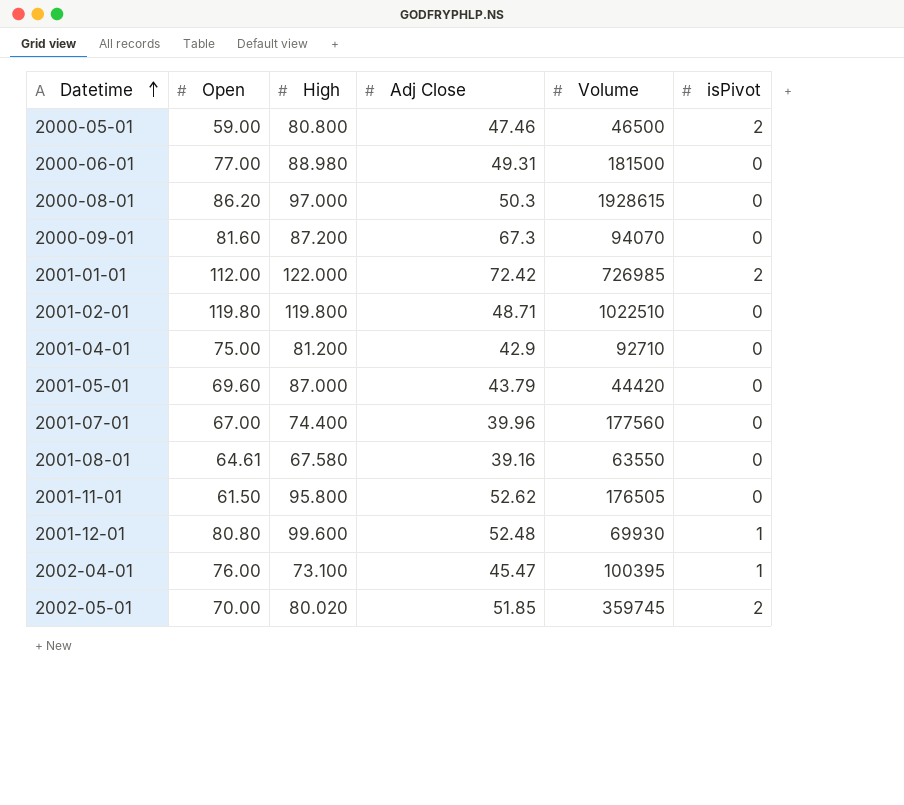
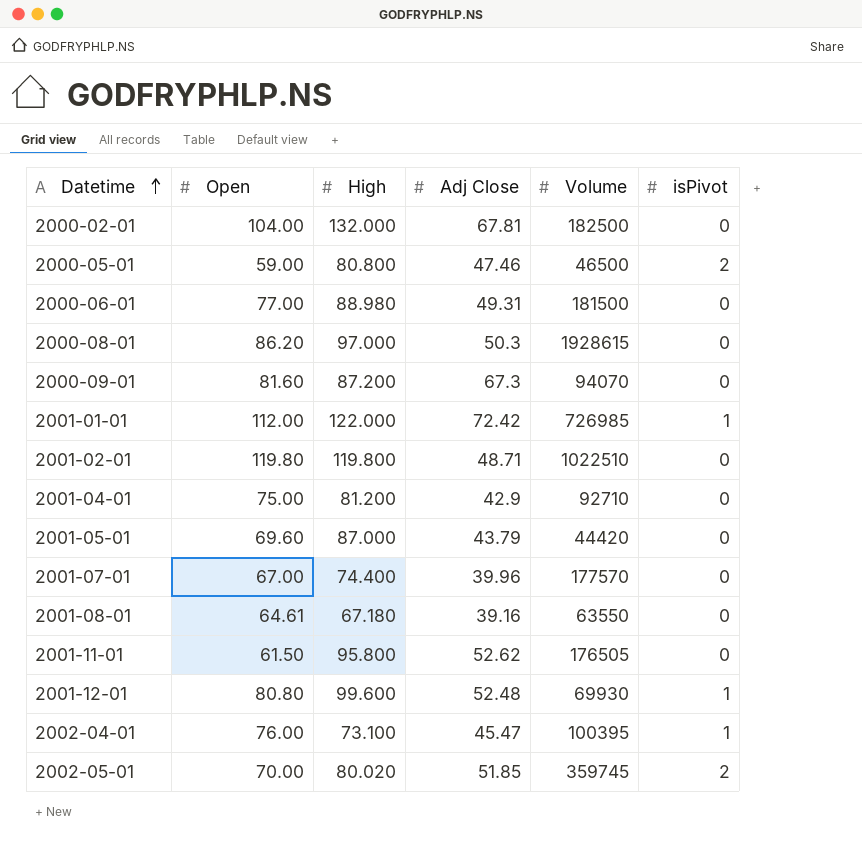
row 2000-02-01: none -> 104.00 | 132.000 | 67.81 | 182500 | 0
2001-01-01 | isPivot: 2 -> 1
2001-07-01 | Volume: 177560 -> 177570
2001-08-01 | High: 67.580 -> 67.180

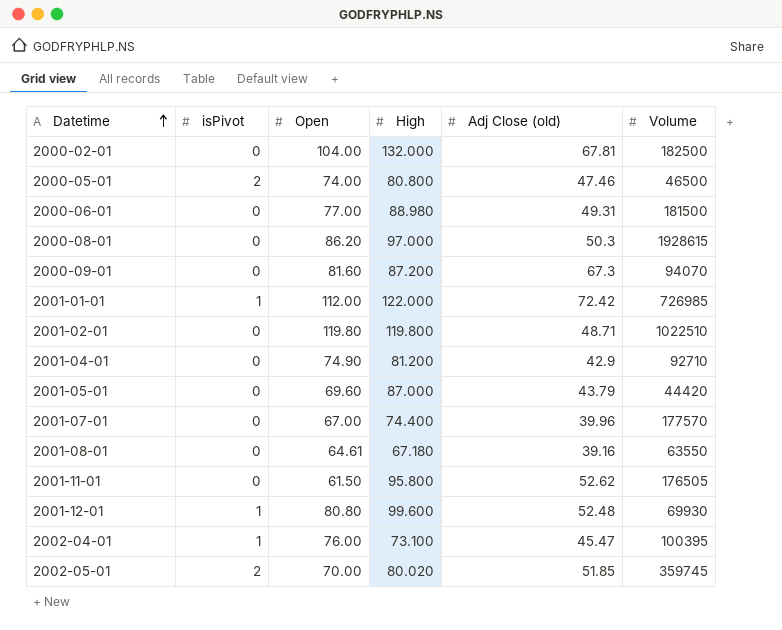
column isPivot | position: 6 -> 2
column name: Adj Close -> Adj Close (old)
2000-05-01 | Open: 59.00 -> 74.00
2001-04-01 | Open: 75.00 -> 74.90

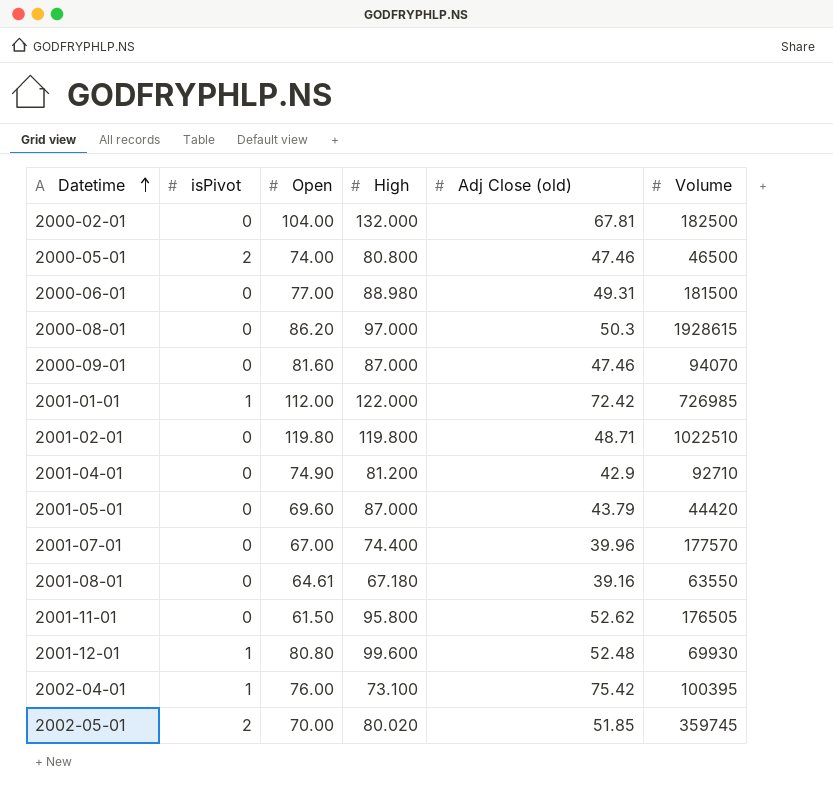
2000-09-01 | High: 87.200 -> 87.000
2000-09-01 | Adj Close (old): 67.3 -> 47.46
2002-04-01 | Adj Close (old): 45.47 -> 75.42

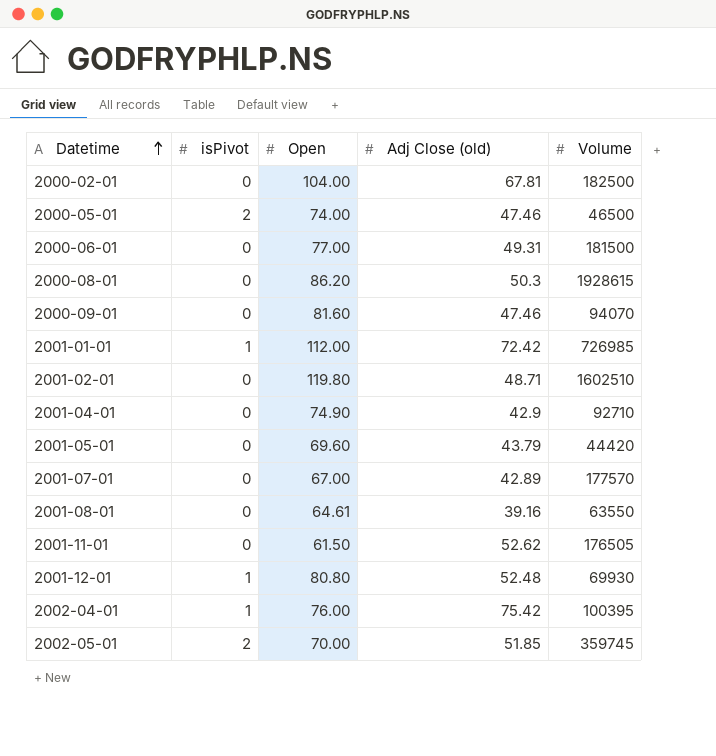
column High | position: 4 -> none
2001-02-01 | Volume: 1022510 -> 1602510
2001-07-01 | Adj Close (old): 39.96 -> 42.89

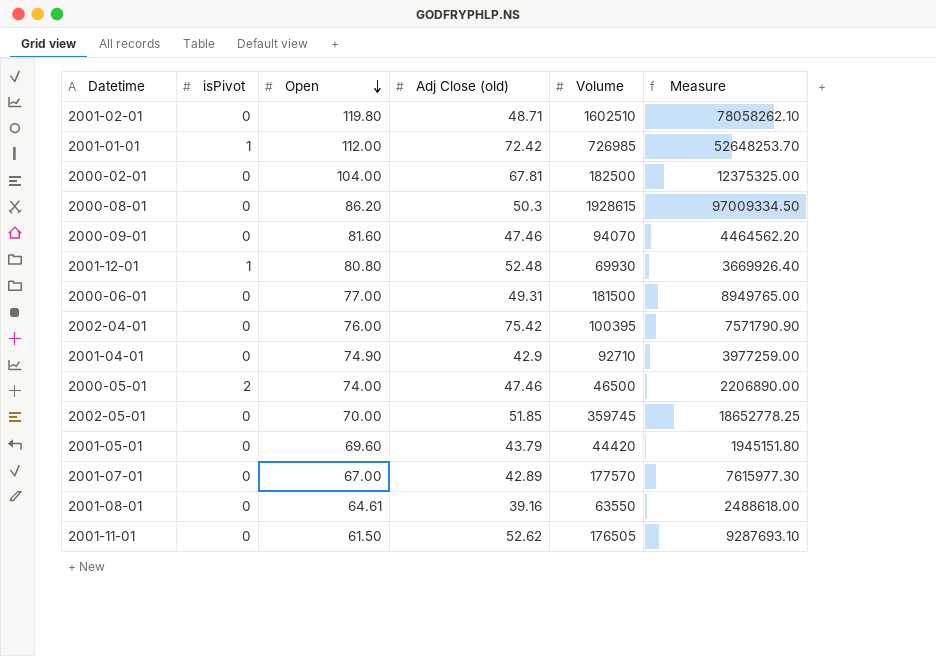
row order: Datetime ascending -> Open descending
column Measure | formula: none -> [Adj Close (old)] * [Volume]
2002-04-01 | isPivot: 1 -> 0
2002-05-01 | isPivot: 2 -> 0

